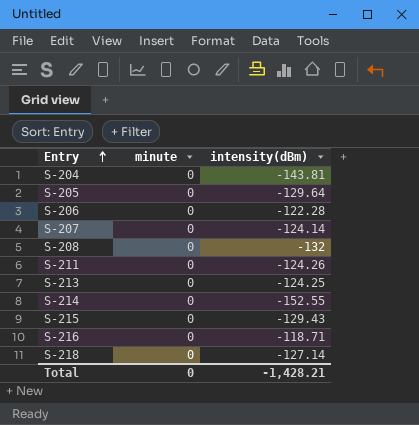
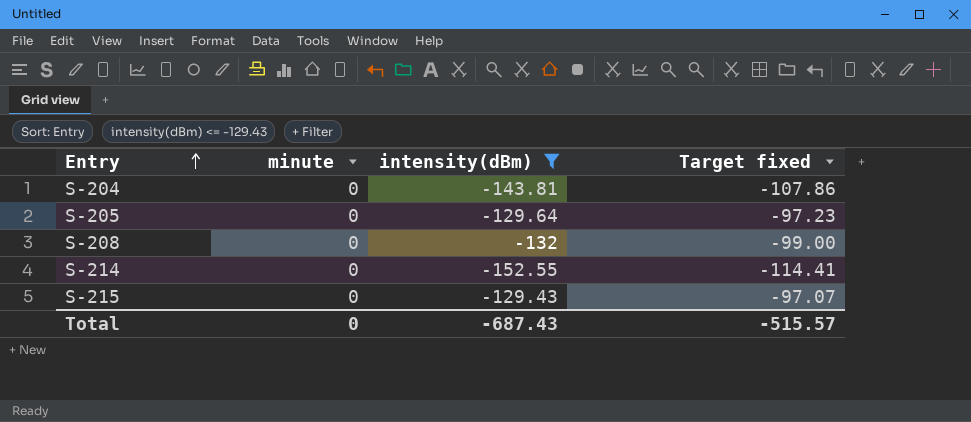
filter: none -> intensity(dBm) <= -129.43
column Target fixed | formula: none -> [intensity(dBm)] * 0.75
Total | intensity(dBm): -1,428.21 -> -687.43

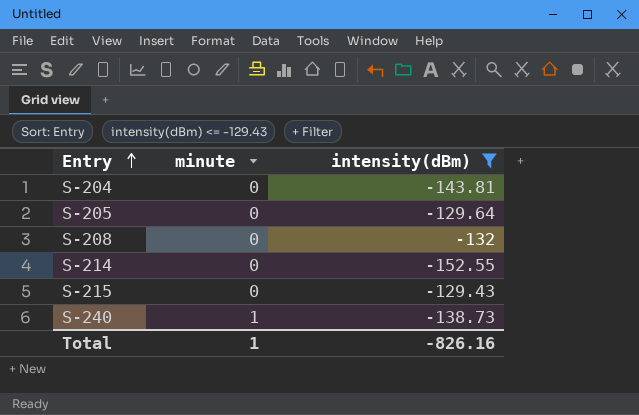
column Target fixed | formula: [intensity(dBm)] * 0.75 -> none
row S-240: none -> 1 | -138.73
Total | minute: 0 -> 1
Total | intensity(dBm): -687.43 -> -826.16

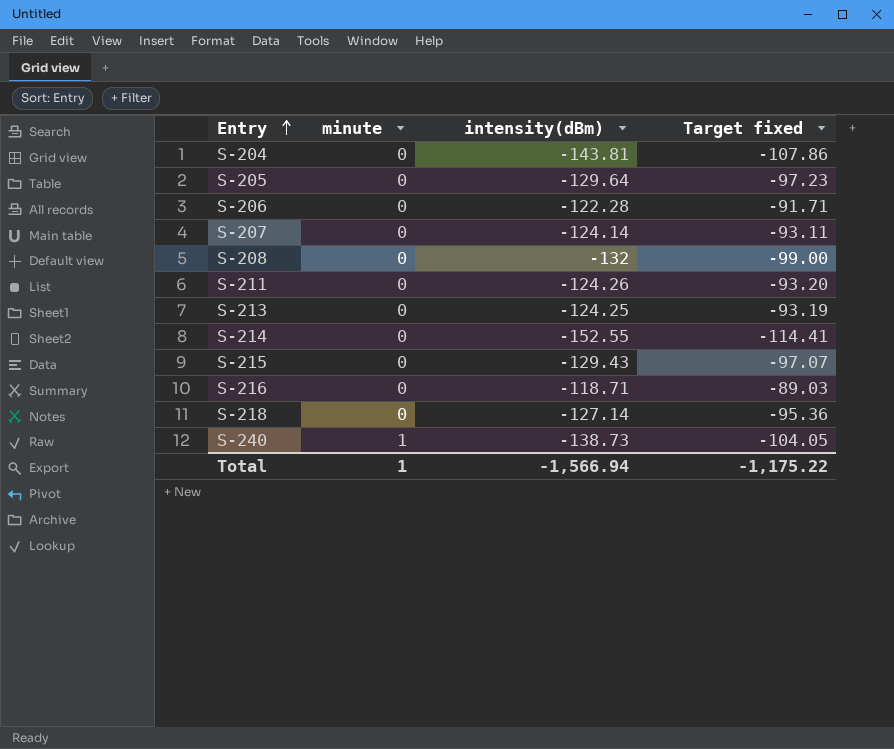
filter: intensity(dBm) <= -129.43 -> none
column Target fixed | formula: none -> [intensity(dBm)] * 0.75
Total | intensity(dBm): -826.16 -> -1,566.94

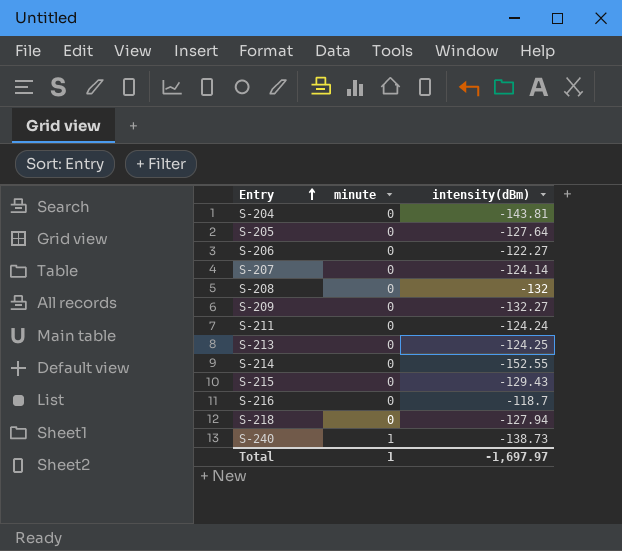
column Target fixed | formula: [intensity(dBm)] * 0.75 -> none
S-205 | intensity(dBm): -129.64 -> -127.64
S-206 | intensity(dBm): -122.28 -> -122.27
row S-209: none -> 0 | -132.27
S-211 | intensity(dBm): -124.26 -> -124.24
S-216 | intensity(dBm): -118.71 -> -118.7
S-218 | intensity(dBm): -127.14 -> -127.94
Total | intensity(dBm): -1,566.94 -> -1,697.97

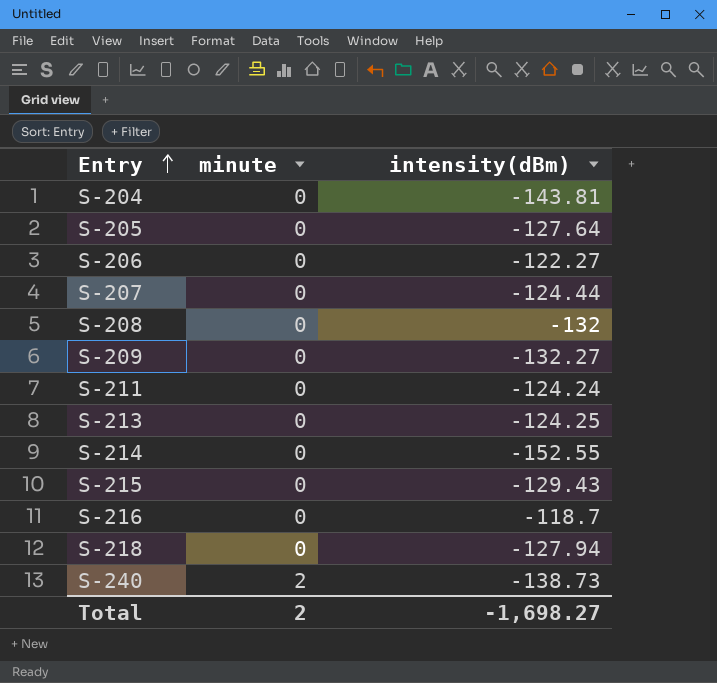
S-207 | intensity(dBm): -124.14 -> -124.44
S-240 | minute: 1 -> 2
Total | minute: 1 -> 2
Total | intensity(dBm): -1,697.97 -> -1,698.27

